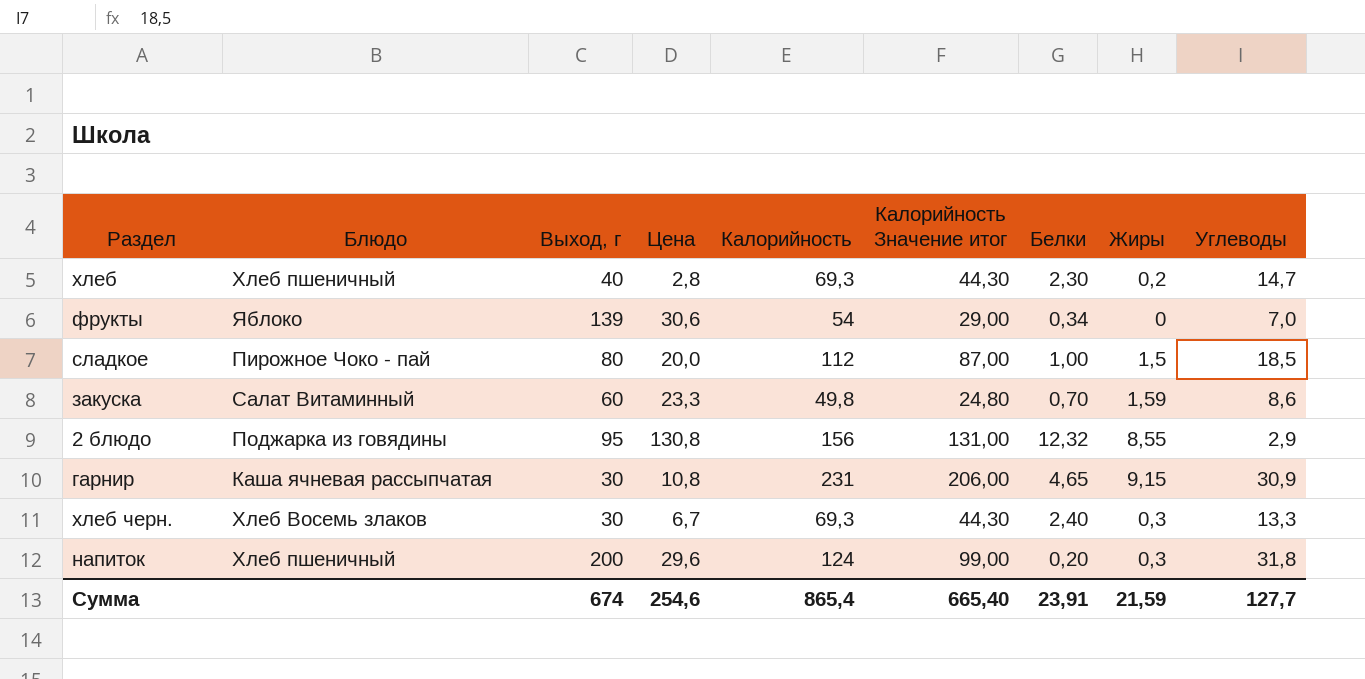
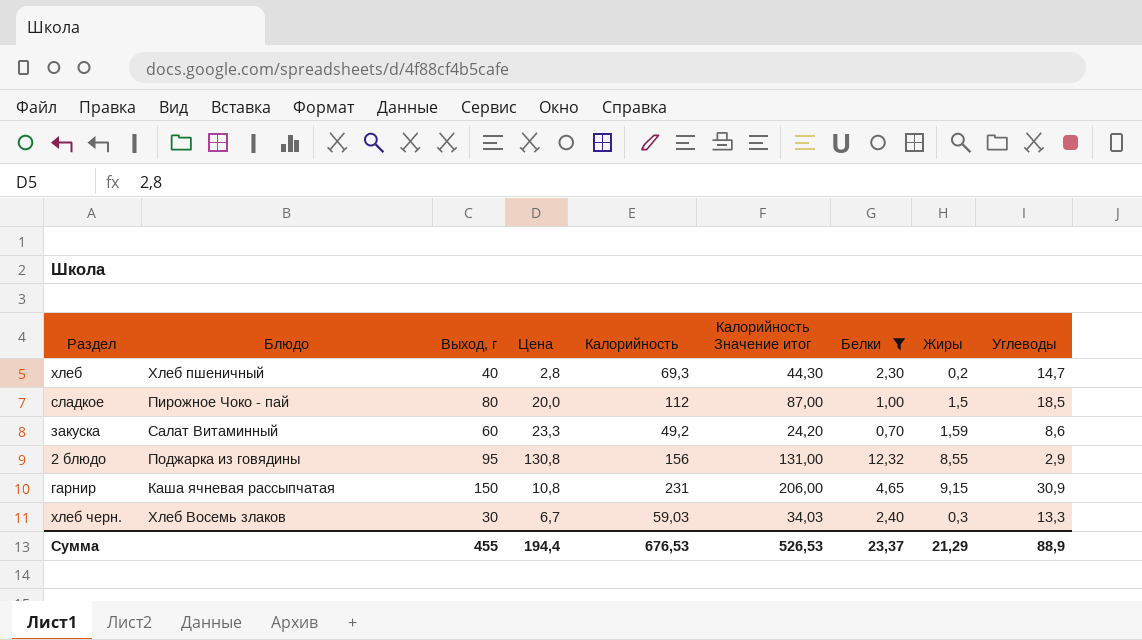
filter: none -> Белки >= 0,70
закуска | Калорийность: 49,8 -> 49,2
закуска | Калорийность Значение итог: 24,80 -> 24,20
гарнир | Выход, г: 30 -> 150
хлеб черн. | Калорийность: 69,3 -> 59,03
хлеб черн. | Калорийность Значение итог: 44,30 -> 34,03
Сумма | Выход, г: 674 -> 455
Сумма | Цена: 254,6 -> 194,4
Сумма | Калорийность: 865,4 -> 676,53
Сумма | Калорийность Значение итог: 665,40 -> 526,53
Сумма | Белки: 23,91 -> 23,37
Сумма | Жиры: 21,59 -> 21,29
Сумма | Углеводы: 127,7 -> 88,9

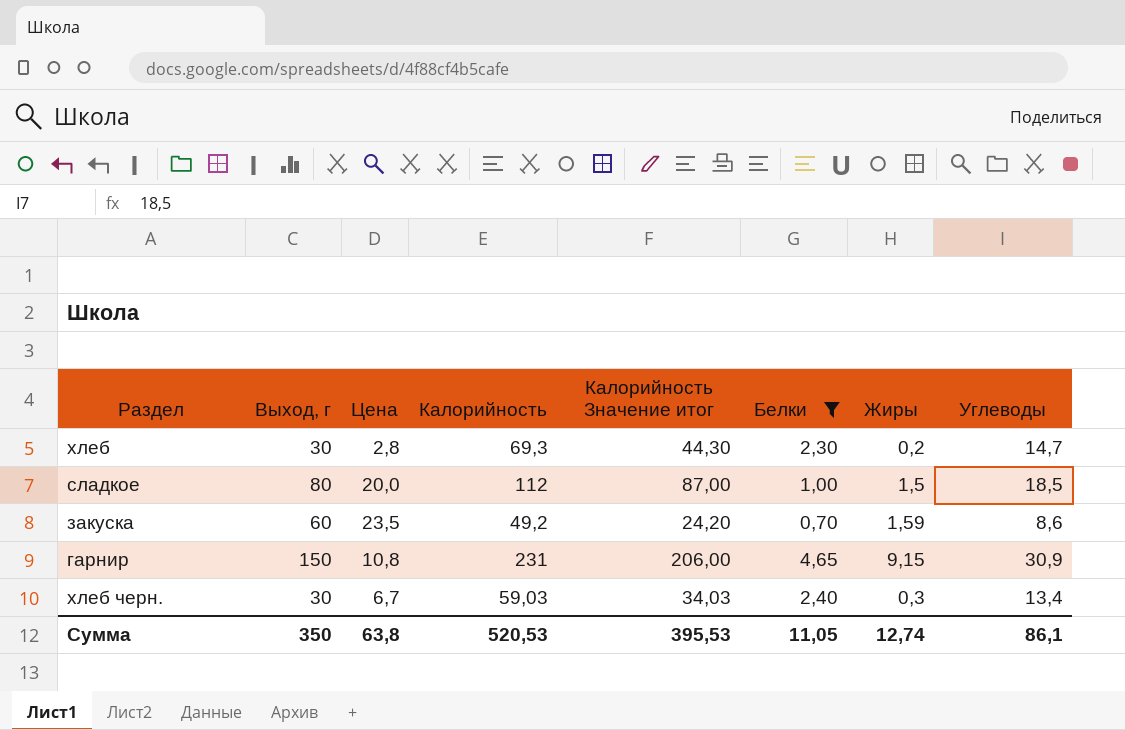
column Блюдо | position: 2 -> none
row 2 блюдо: Поджарка из говядины | 95 | 130,8 | 156 | 131,00 | 12,32 | 8,55 | 2,9 -> none
хлеб | Выход, г: 40 -> 30
закуска | Цена: 23,3 -> 23,5
хлеб черн. | Углеводы: 13,3 -> 13,4
Сумма | Выход, г: 455 -> 350
Сумма | Цена: 194,4 -> 63,8
Сумма | Калорийность: 676,53 -> 520,53
Сумма | Калорийность Значение итог: 526,53 -> 395,53
Сумма | Белки: 23,37 -> 11,05
Сумма | Жиры: 21,29 -> 12,74
Сумма | Углеводы: 88,9 -> 86,1

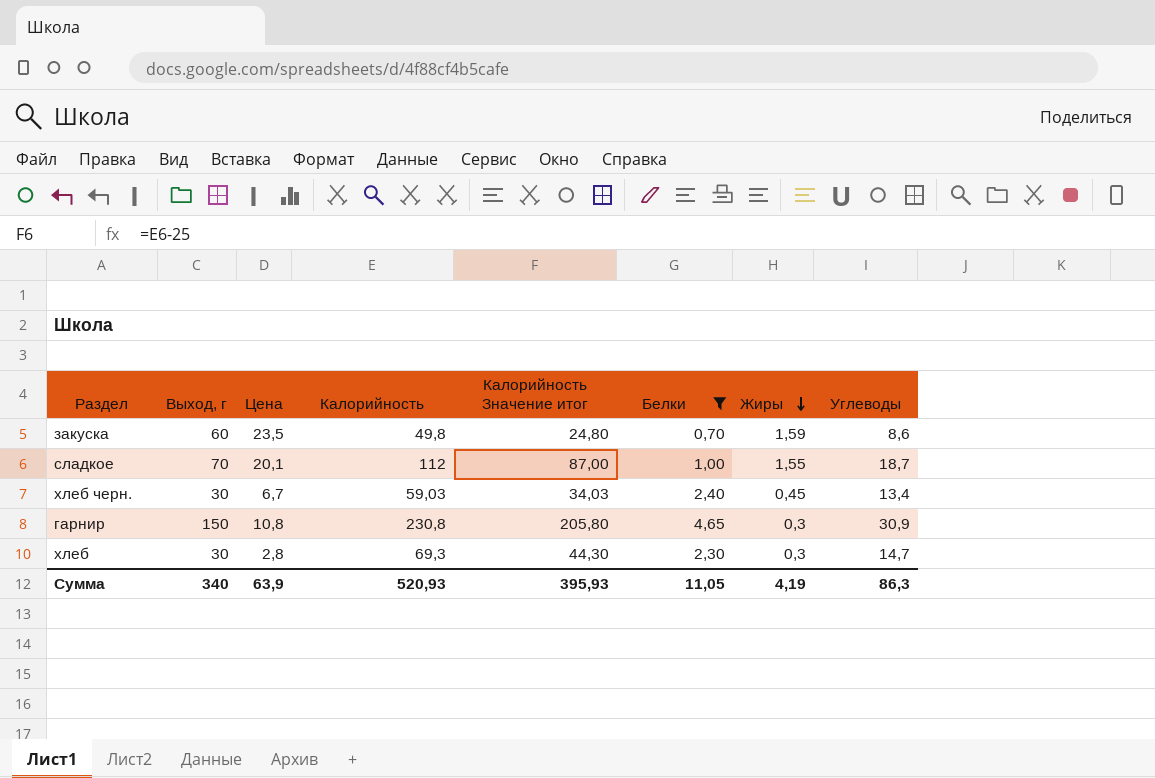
row order: none -> Жиры descending
закуска | Калорийность: 49,2 -> 49,8
закуска | Калорийность Значение итог: 24,20 -> 24,80
сладкое | Выход, г: 80 -> 70
сладкое | Цена: 20,0 -> 20,1
сладкое | Жиры: 1,5 -> 1,55
сладкое | Углеводы: 18,5 -> 18,7
хлеб черн. | Жиры: 0,3 -> 0,45
гарнир | Калорийность: 231 -> 230,8
гарнир | Калорийность Значение итог: 206,00 -> 205,80
гарнир | Жиры: 9,15 -> 0,3
хлеб | Жиры: 0,2 -> 0,3
Сумма | Выход, г: 350 -> 340
Сумма | Цена: 63,8 -> 63,9
Сумма | Калорийность: 520,53 -> 520,93
Сумма | Калорийность Значение итог: 395,53 -> 395,93
Сумма | Жиры: 12,74 -> 4,19
Сумма | Углеводы: 86,1 -> 86,3

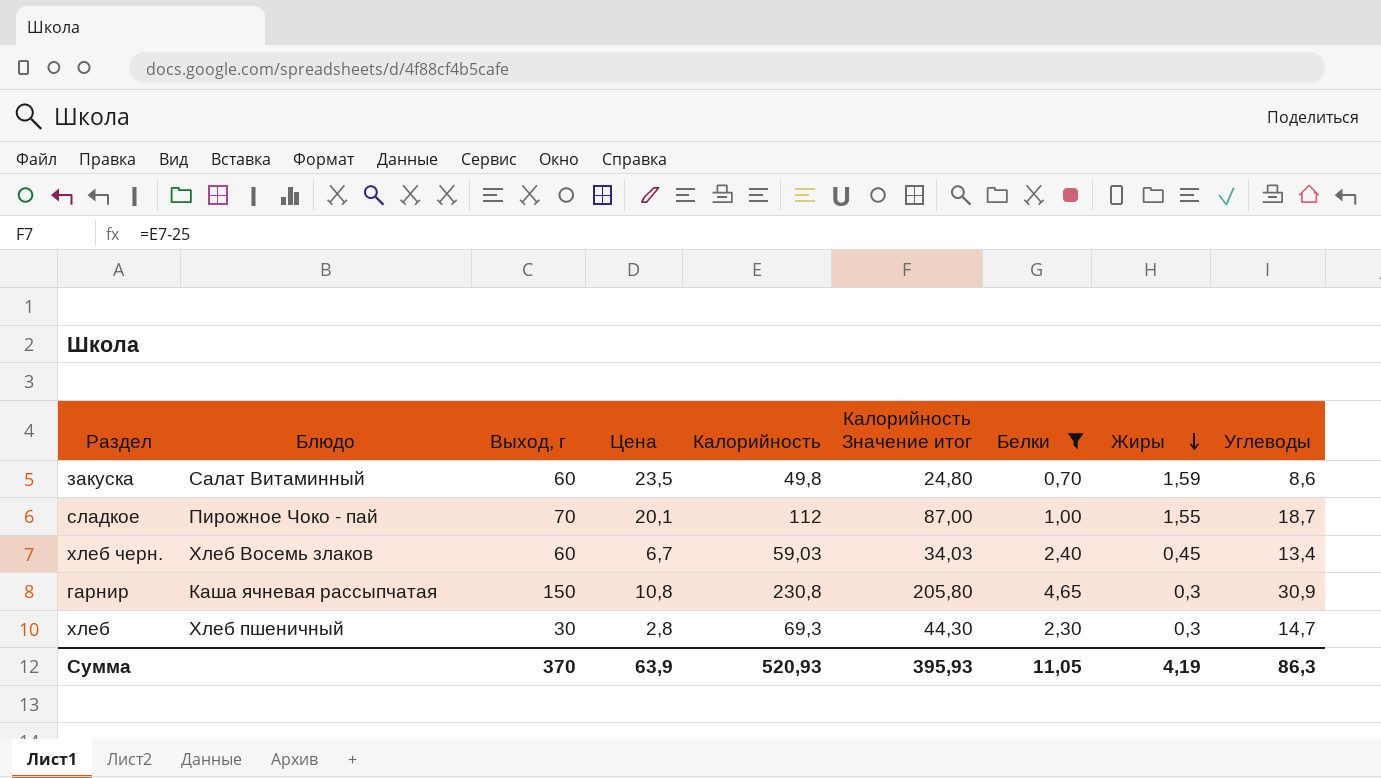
column Блюдо | position: none -> 2
хлеб черн. | Выход, г: 30 -> 60
Сумма | Выход, г: 340 -> 370

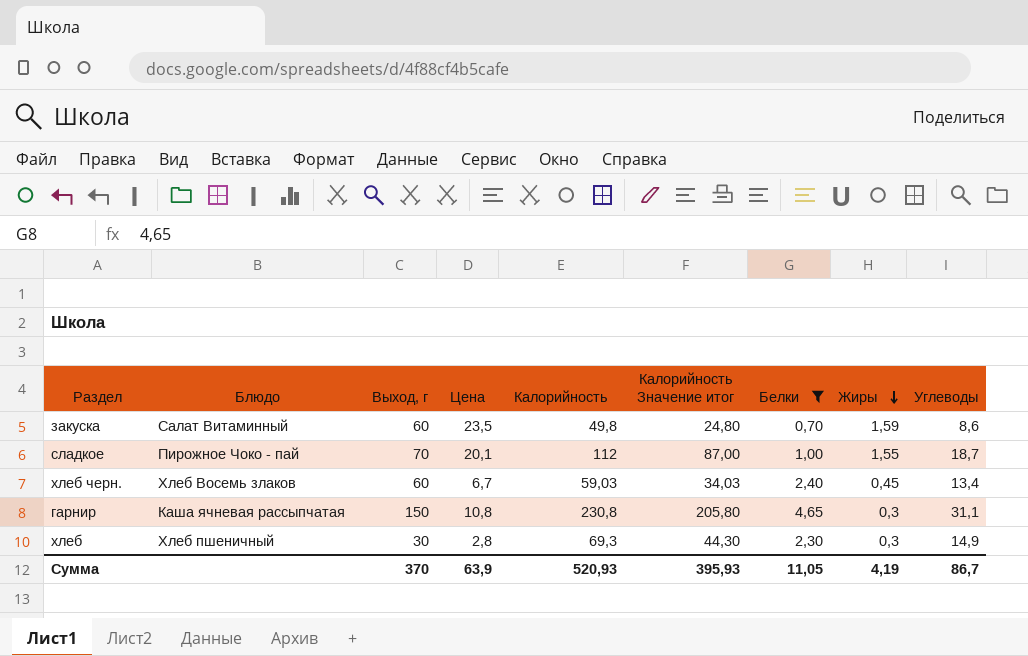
гарнир | Углеводы: 30,9 -> 31,1
хлеб | Углеводы: 14,7 -> 14,9
Сумма | Углеводы: 86,3 -> 86,7

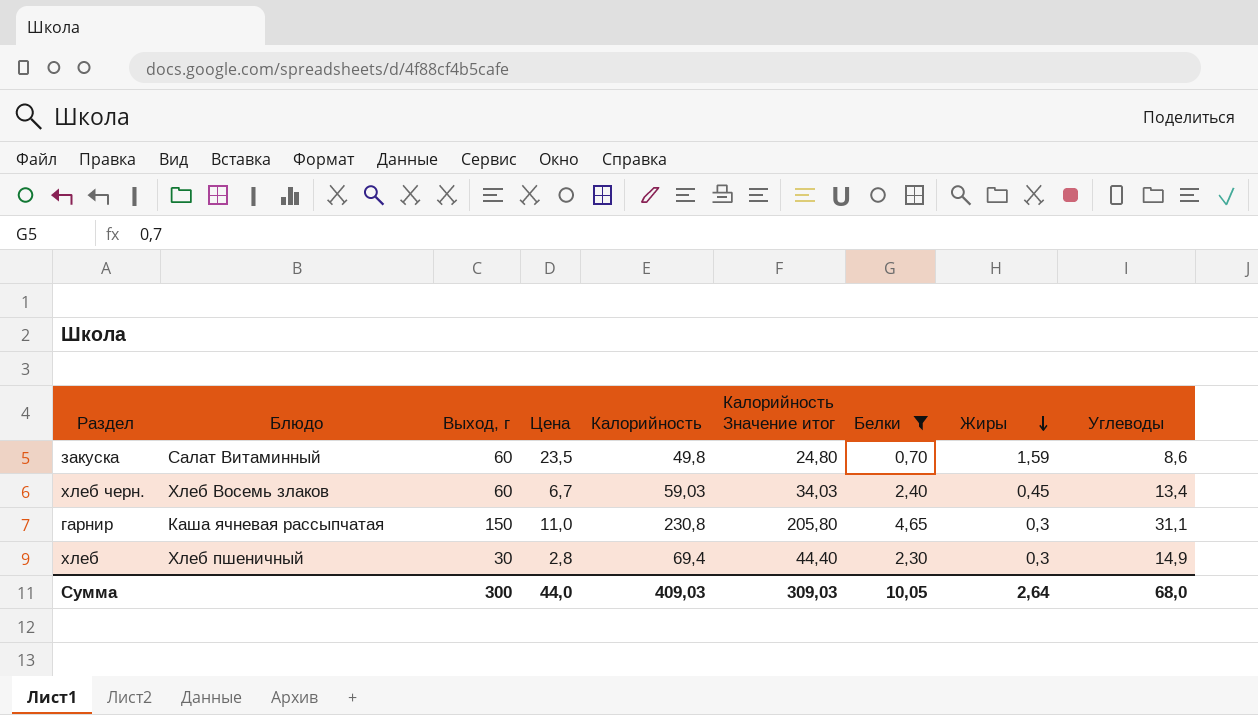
row сладкое: Пирожное Чоко - пай | 70 | 20,1 | 112 | 87,00 | 1,00 | 1,55 | 18,7 -> none
гарнир | Цена: 10,8 -> 11,0
хлеб | Калорийность: 69,3 -> 69,4
хлеб | Калорийность Значение итог: 44,30 -> 44,40
Сумма | Выход, г: 370 -> 300
Сумма | Цена: 63,9 -> 44,0
Сумма | Калорийность: 520,93 -> 409,03
Сумма | Калорийность Значение итог: 395,93 -> 309,03
Сумма | Белки: 11,05 -> 10,05
Сумма | Жиры: 4,19 -> 2,64
Сумма | Углеводы: 86,7 -> 68,0

